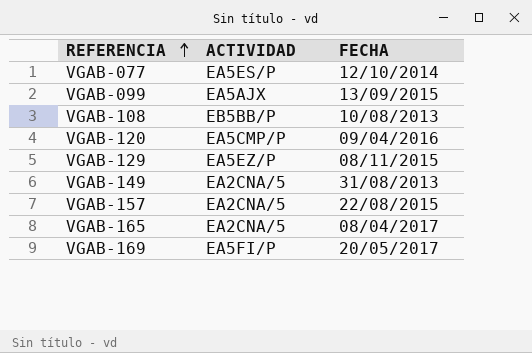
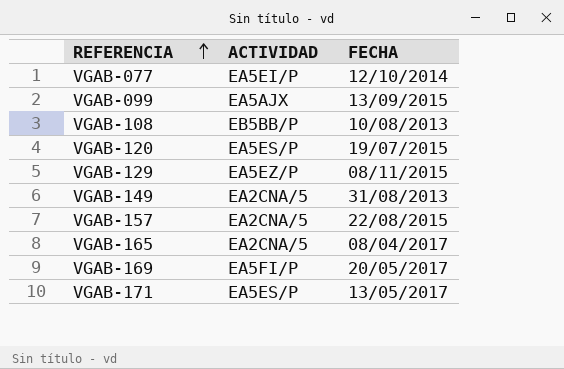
VGAB-077 | ACTIVIDAD: EA5ES/P -> EA5EI/P
VGAB-120 | ACTIVIDAD: EA5CMP/P -> EA5ES/P
VGAB-120 | FECHA: 09/04/2016 -> 19/07/2015
row VGAB-171: none -> EA5ES/P | 13/05/2017

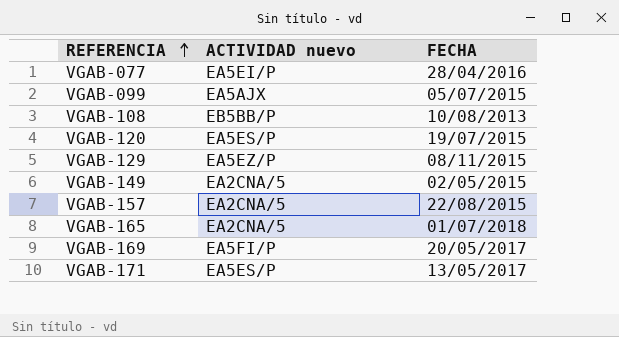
column name: ACTIVIDAD -> ACTIVIDAD nuevo
VGAB-077 | FECHA: 12/10/2014 -> 28/04/2016
VGAB-099 | FECHA: 13/09/2015 -> 05/07/2015
VGAB-149 | FECHA: 31/08/2013 -> 02/05/2015
VGAB-165 | FECHA: 08/04/2017 -> 01/07/2018

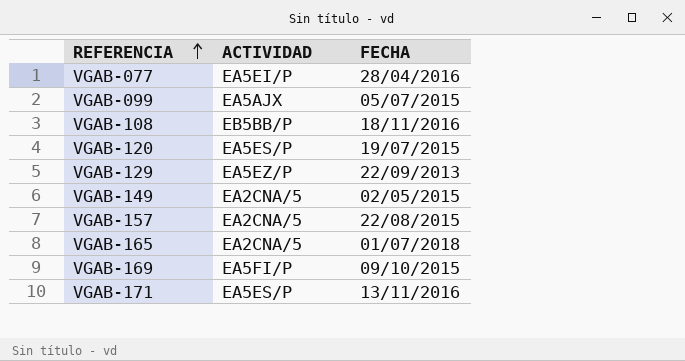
column name: ACTIVIDAD nuevo -> ACTIVIDAD
VGAB-108 | FECHA: 10/08/2013 -> 18/11/2016
VGAB-129 | FECHA: 08/11/2015 -> 22/09/2013
VGAB-169 | FECHA: 20/05/2017 -> 09/10/2015
VGAB-171 | FECHA: 13/05/2017 -> 13/11/2016

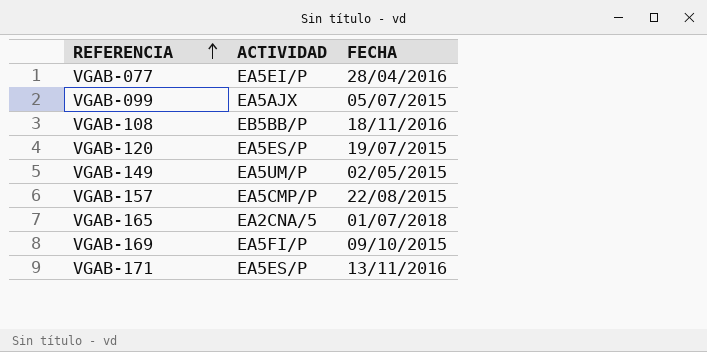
row VGAB-129: EA5EZ/P | 22/09/2013 -> none
VGAB-149 | ACTIVIDAD: EA2CNA/5 -> EA5UM/P
VGAB-157 | ACTIVIDAD: EA2CNA/5 -> EA5CMP/P

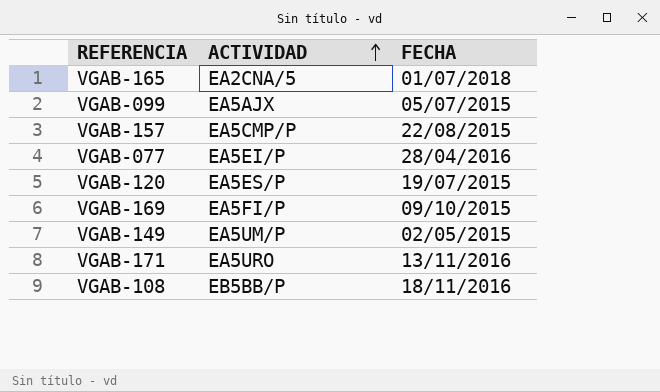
row order: REFERENCIA ascending -> ACTIVIDAD ascending
VGAB-171 | ACTIVIDAD: EA5ES/P -> EA5URO

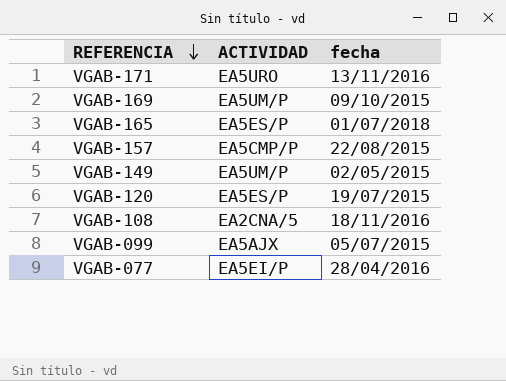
row order: ACTIVIDAD ascending -> REFERENCIA descending
column name: FECHA -> fecha
VGAB-169 | ACTIVIDAD: EA5FI/P -> EA5UM/P
VGAB-165 | ACTIVIDAD: EA2CNA/5 -> EA5ES/P
VGAB-108 | ACTIVIDAD: EB5BB/P -> EA2CNA/5

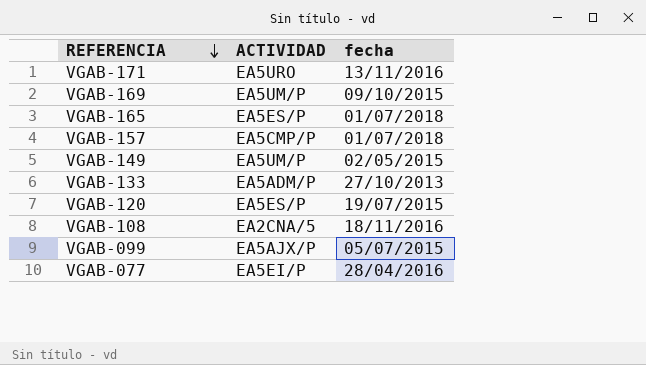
VGAB-157 | fecha: 22/08/2015 -> 01/07/2018
row VGAB-133: none -> EA5ADM/P | 27/10/2013
VGAB-099 | ACTIVIDAD: EA5AJX -> EA5AJX/P

